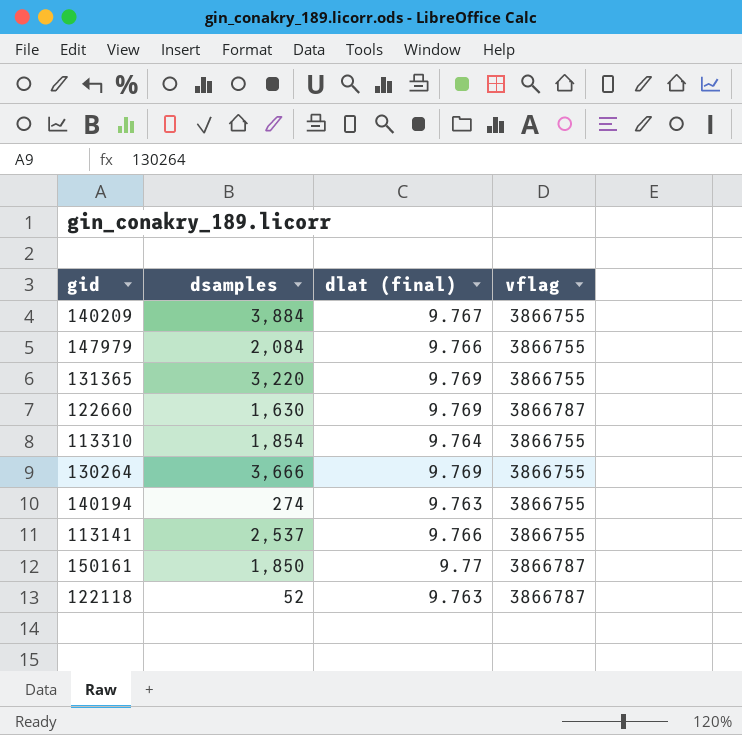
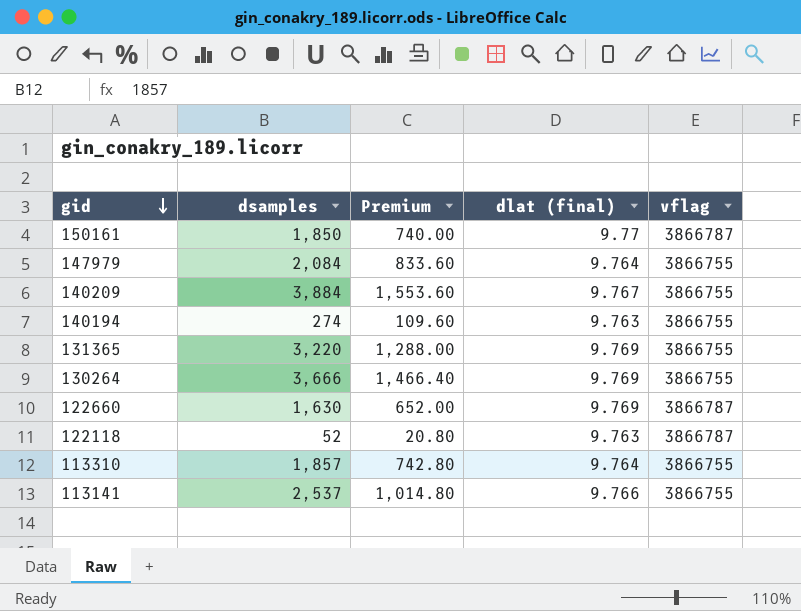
row order: none -> gid descending
column Premium | formula: none -> [dsamples] * 0.4
147979 | dlat (final): 9.766 -> 9.764
113310 | dsamples: 1,854 -> 1,857

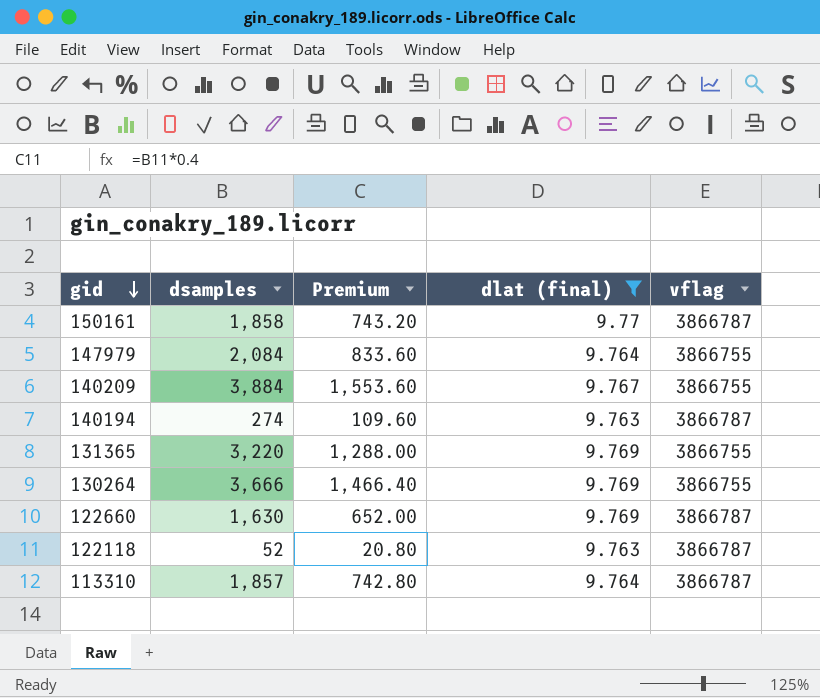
filter: none -> dlat (final) != 9.766
150161 | dsamples: 1,850 -> 1,858
150161 | Premium: 740.00 -> 743.20
140194 | vflag: 3866755 -> 3866787
113310 | vflag: 3866755 -> 3866787

